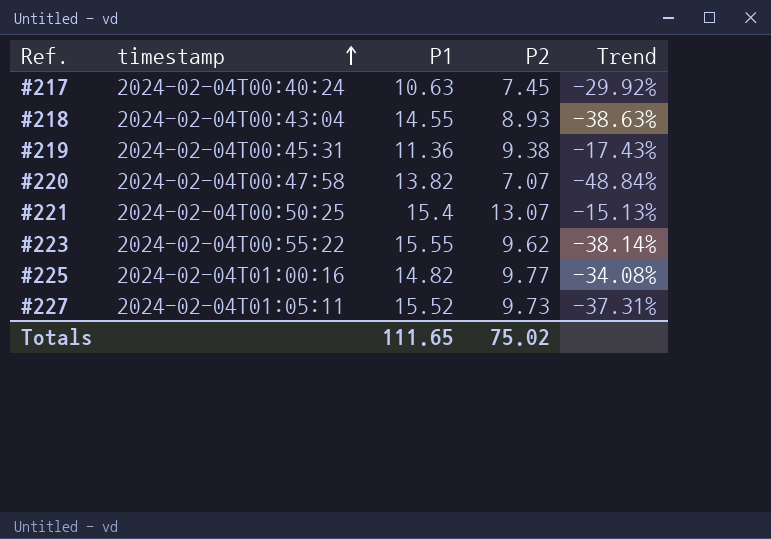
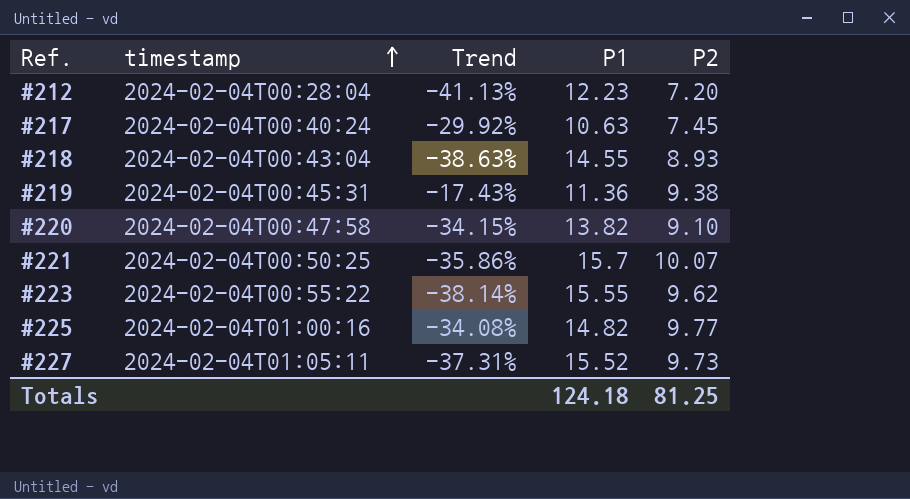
column Trend | position: 5 -> 3
row #212: none -> 2024-02-04T00:28:04 | -41.13% | 12.23 | 7.20
#220 | Trend: -48.84% -> -34.15%
#220 | P2: 7.07 -> 9.10
#221 | Trend: -15.13% -> -35.86%
#221 | P1: 15.4 -> 15.7
#221 | P2: 13.07 -> 10.07
Totals | P1: 111.65 -> 124.18
Totals | P2: 75.02 -> 81.25

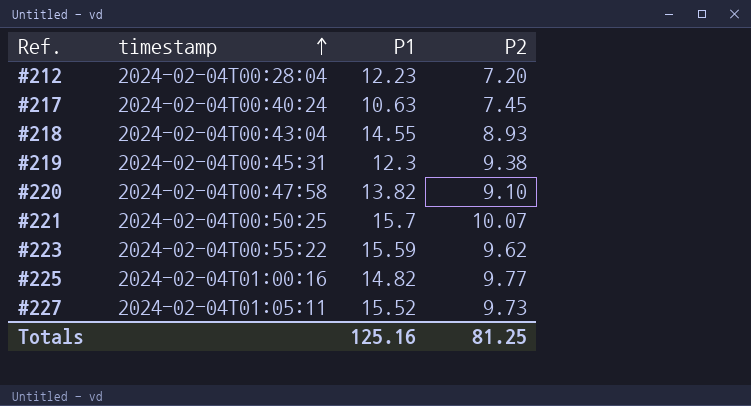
column Trend | formula: ([P2] - [P1]) / [P1] -> none
#219 | P1: 11.36 -> 12.3
#223 | P1: 15.55 -> 15.59
Totals | P1: 124.18 -> 125.16

